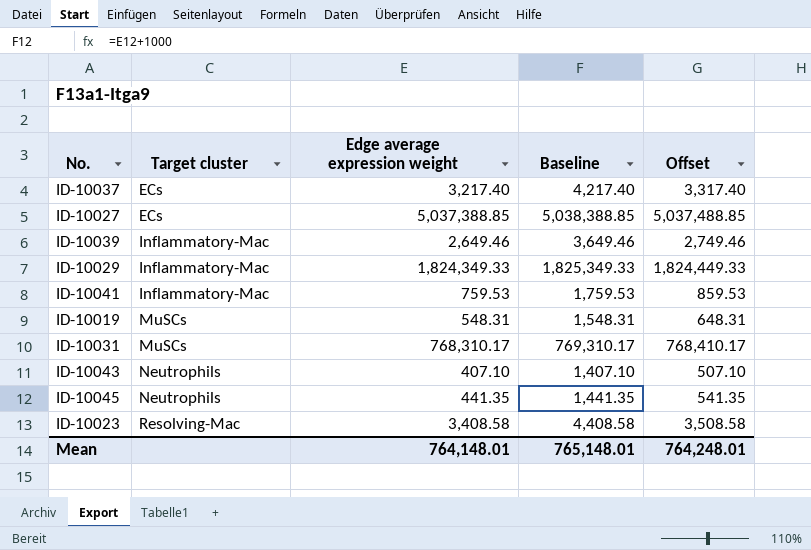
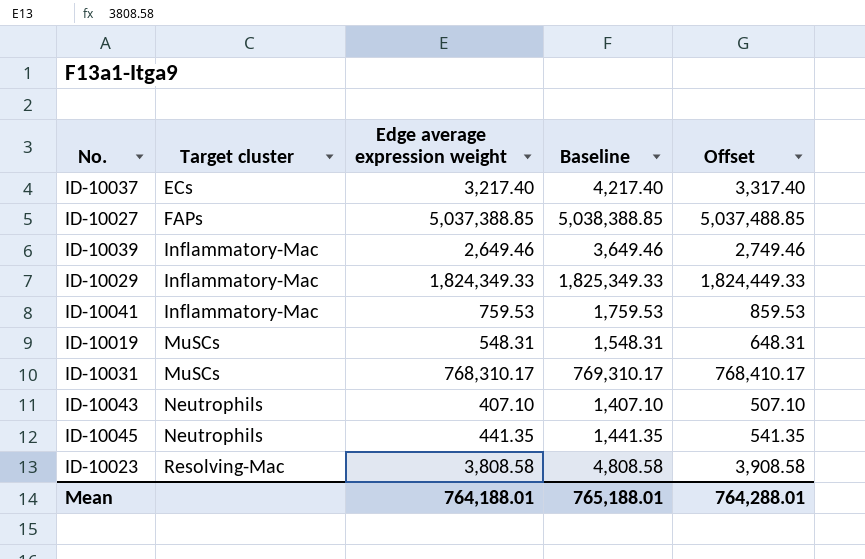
ID-10027 | Target cluster: ECs -> FAPs
ID-10023 | Edge average expression weight: 3,408.58 -> 3,808.58
ID-10023 | Baseline: 4,408.58 -> 4,808.58
ID-10023 | Offset: 3,508.58 -> 3,908.58
Mean | Edge average expression weight: 764,148.01 -> 764,188.01
Mean | Baseline: 765,148.01 -> 765,188.01
Mean | Offset: 764,248.01 -> 764,288.01

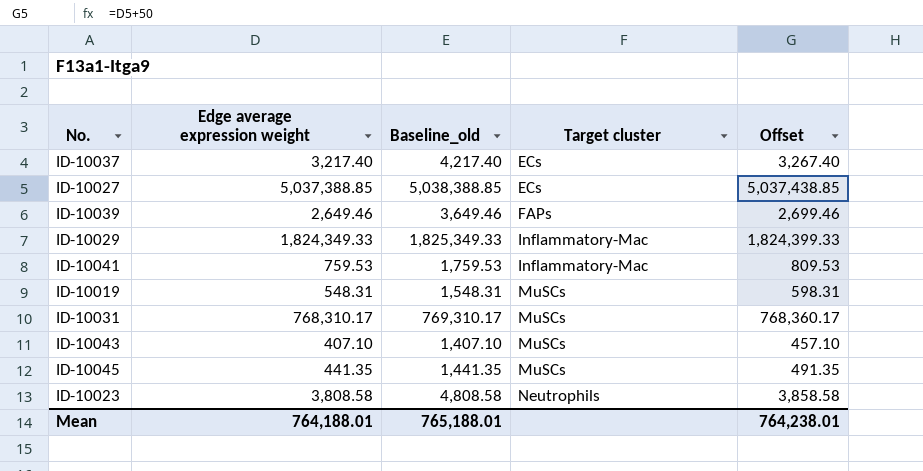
column name: Baseline -> Baseline_old
column Target cluster | position: 2 -> 4
column Offset | formula: [Edge average expression weight] + 100 -> [Edge average expression weight] + 50
ID-10027 | Target cluster: FAPs -> ECs
ID-10039 | Target cluster: Inflammatory-Mac -> FAPs
ID-10043 | Target cluster: Neutrophils -> MuSCs
ID-10045 | Target cluster: Neutrophils -> MuSCs
ID-10023 | Target cluster: Resolving-Mac -> Neutrophils
Mean | Offset: 764,288.01 -> 764,238.01

